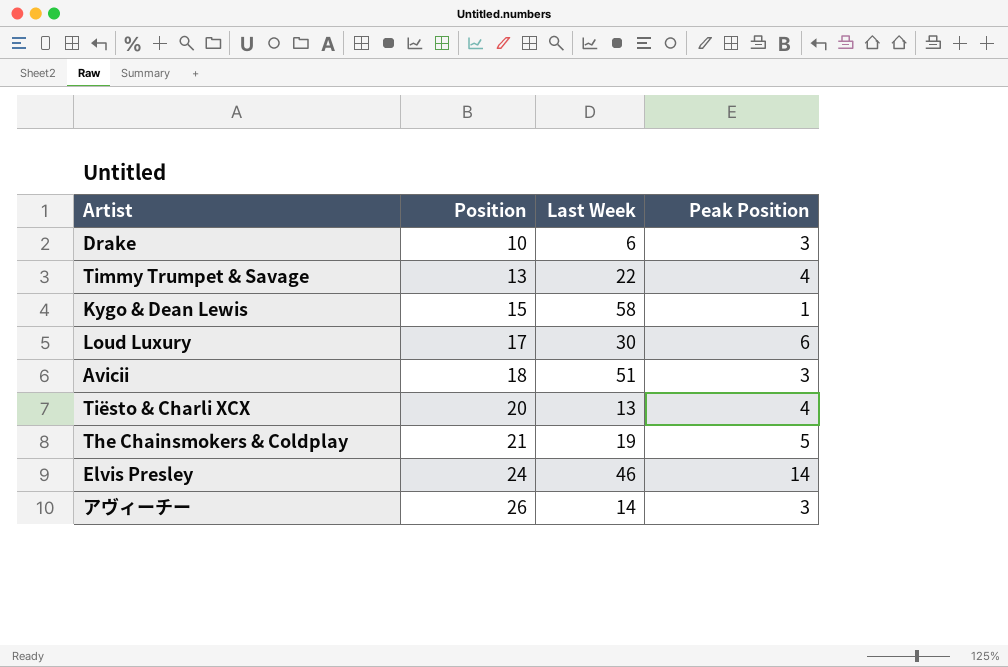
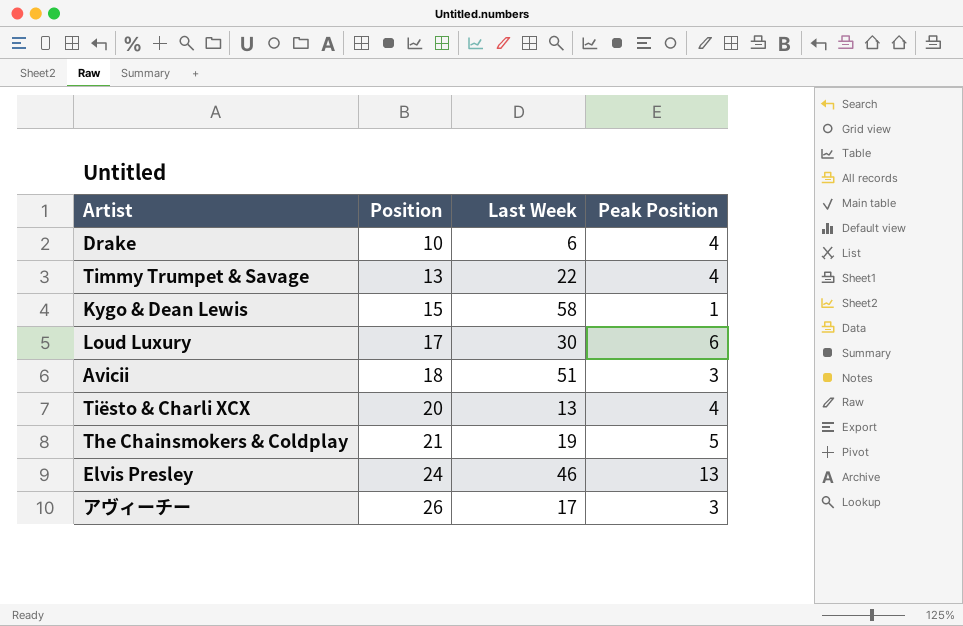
Drake | Peak Position: 3 -> 4
Elvis Presley | Peak Position: 14 -> 13
アヴィーチー | Last Week: 14 -> 17

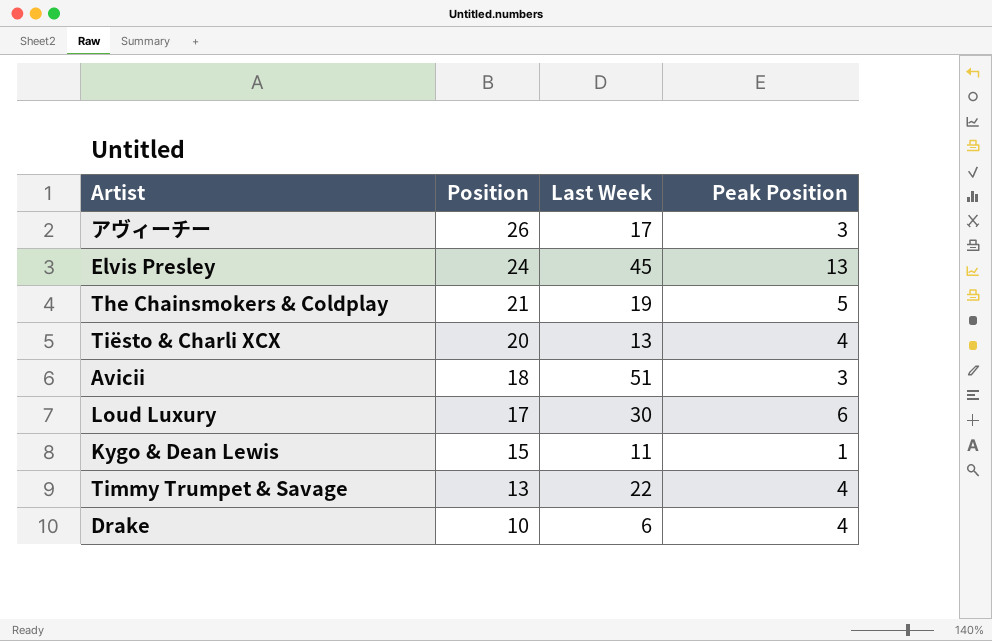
row order: Position ascending -> Position descending
Elvis Presley | Last Week: 46 -> 45
Kygo & Dean Lewis | Last Week: 58 -> 11

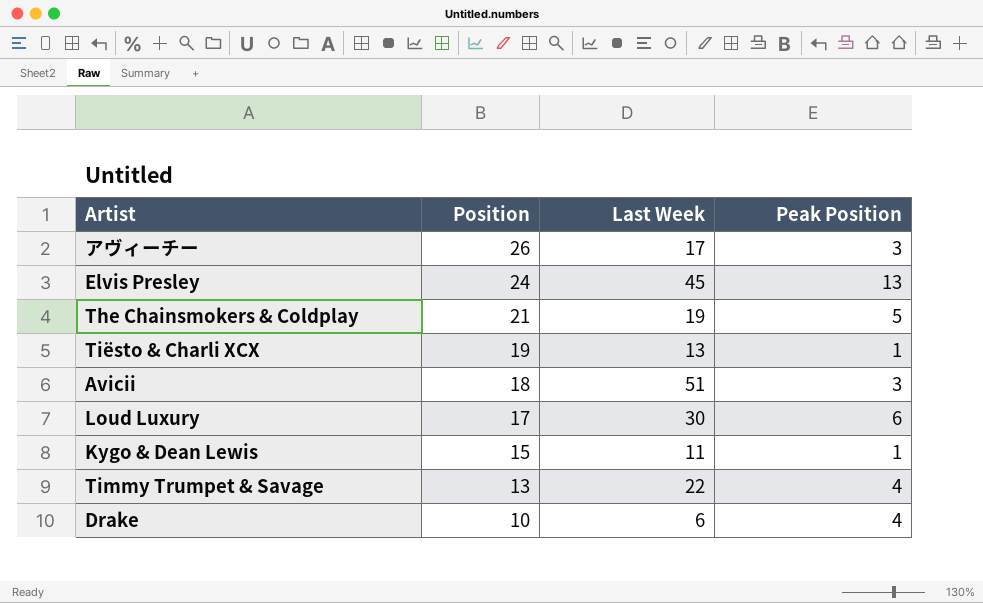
Tiësto & Charli XCX | Position: 20 -> 19
Tiësto & Charli XCX | Peak Position: 4 -> 1

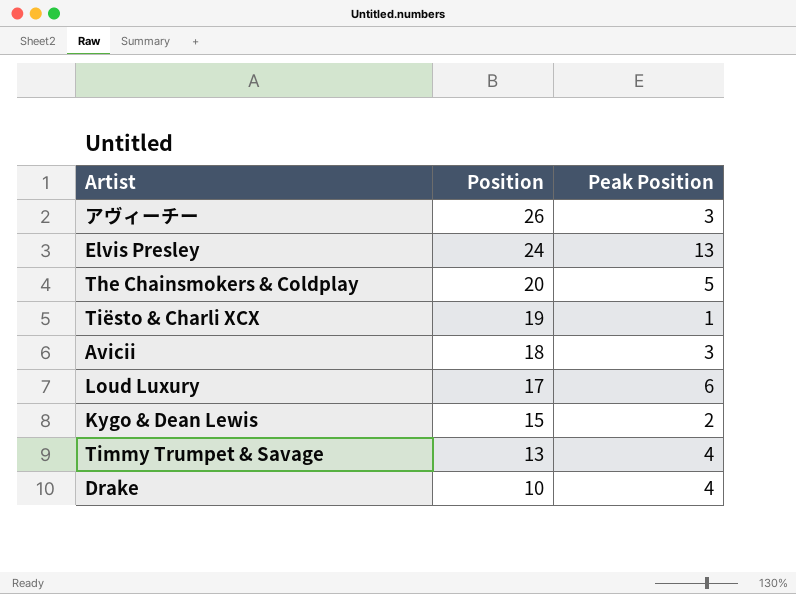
column Last Week | position: 3 -> none
The Chainsmokers & Coldplay | Position: 21 -> 20
Kygo & Dean Lewis | Peak Position: 1 -> 2

